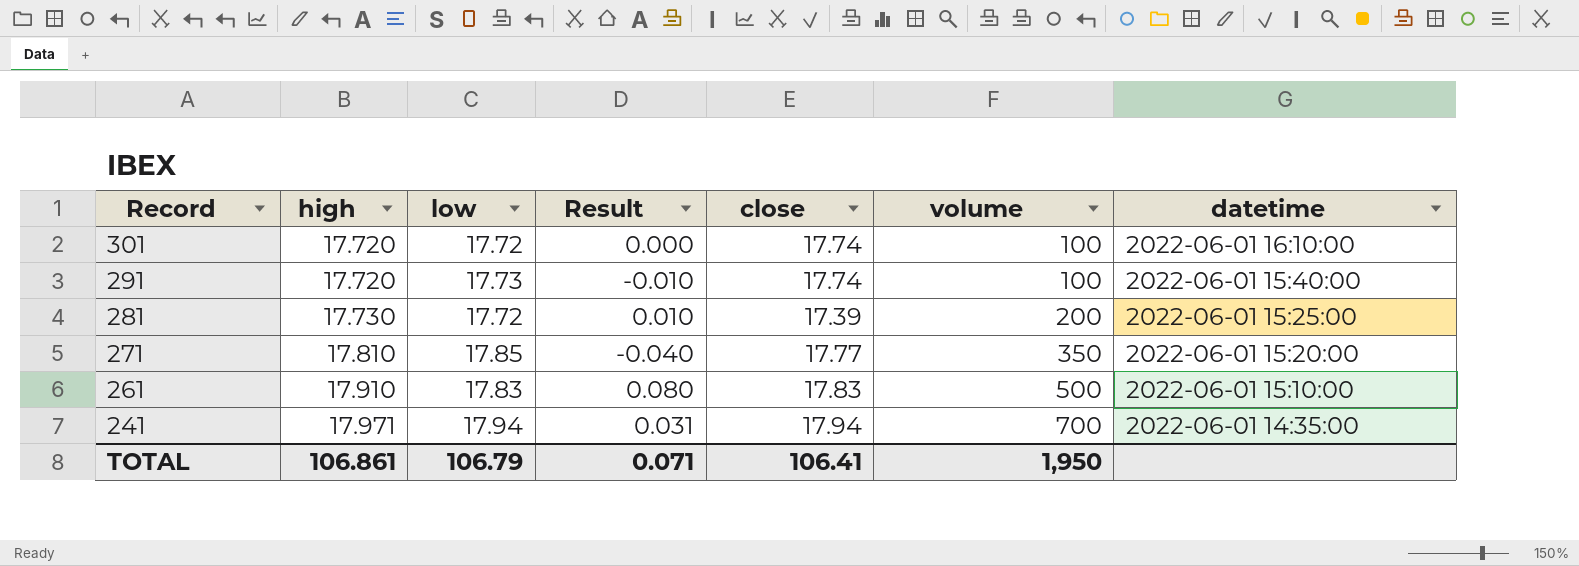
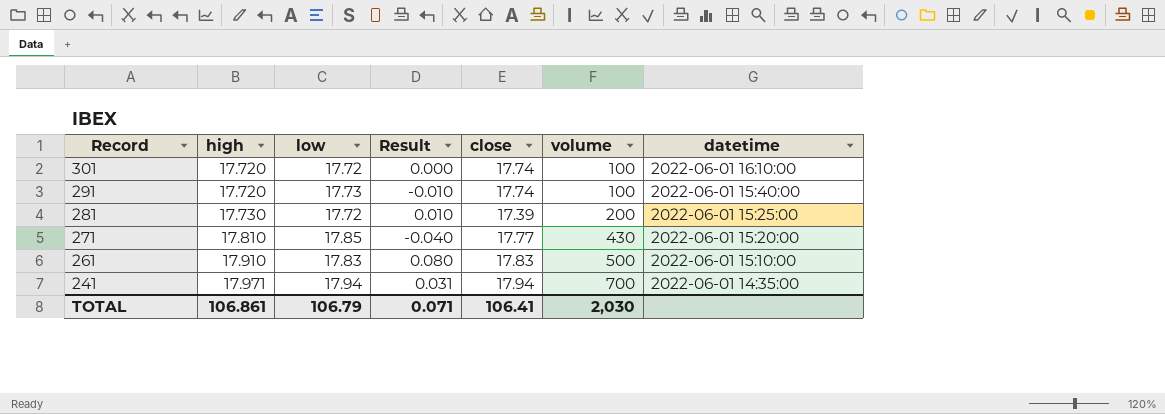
271 | volume: 350 -> 430
TOTAL | volume: 1,950 -> 2,030

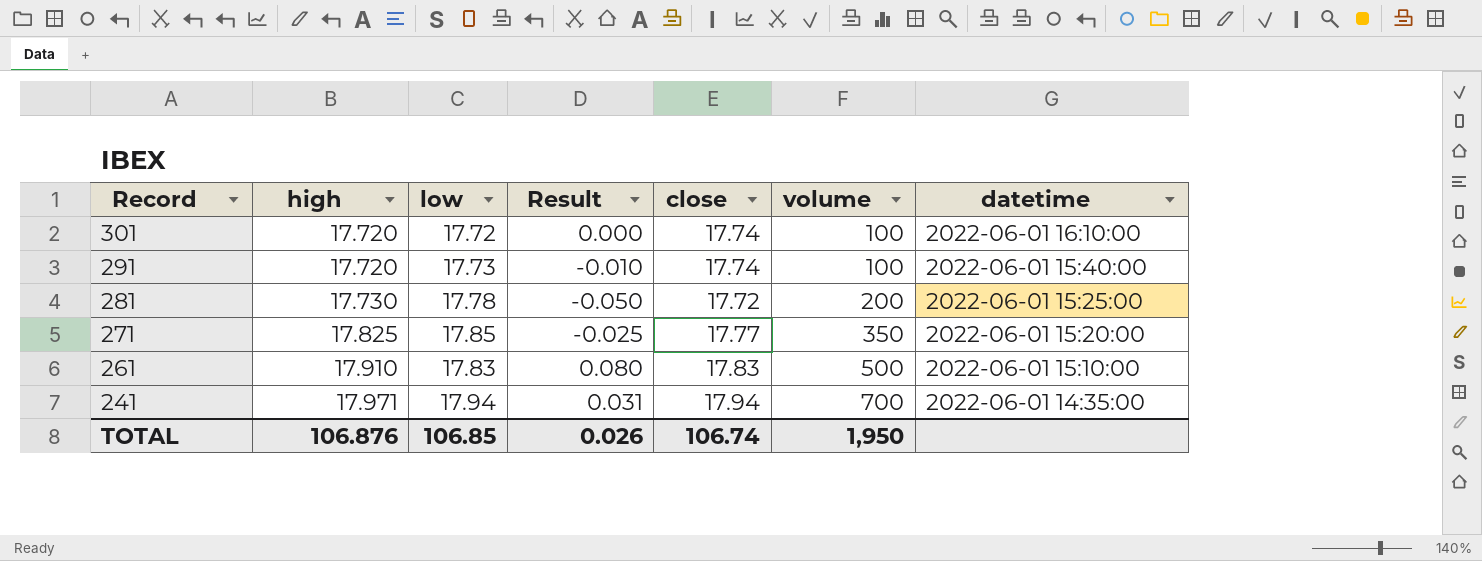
281 | low: 17.72 -> 17.78
281 | Result: 0.010 -> -0.050
281 | close: 17.39 -> 17.72
271 | high: 17.810 -> 17.825
271 | Result: -0.040 -> -0.025
271 | volume: 430 -> 350
TOTAL | high: 106.861 -> 106.876
TOTAL | low: 106.79 -> 106.85
TOTAL | Result: 0.071 -> 0.026
TOTAL | close: 106.41 -> 106.74
TOTAL | volume: 2,030 -> 1,950

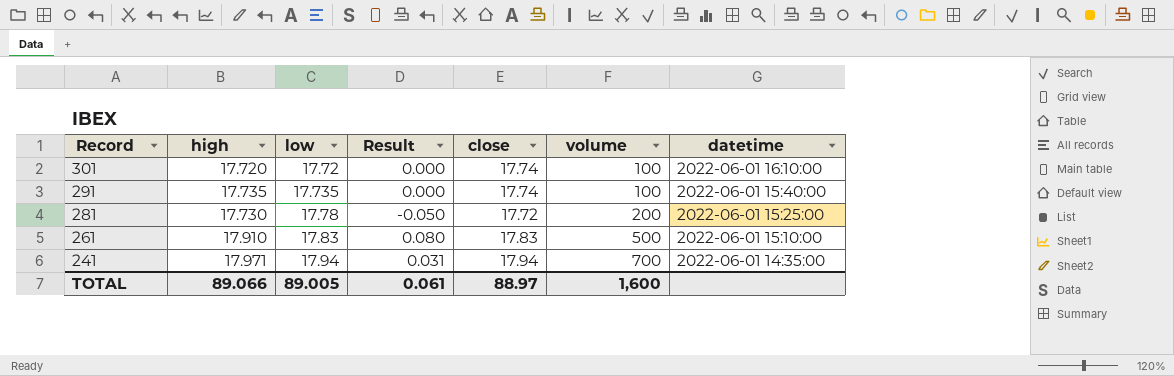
row 271: 17.825 | 17.85 | -0.025 | 17.77 | 350 | 2022-06-01 15:20:00 -> none
291 | high: 17.720 -> 17.735
291 | low: 17.73 -> 17.735
291 | Result: -0.010 -> 0.000
TOTAL | high: 106.876 -> 89.066
TOTAL | low: 106.85 -> 89.005
TOTAL | Result: 0.026 -> 0.061
TOTAL | close: 106.74 -> 88.97
TOTAL | volume: 1,950 -> 1,600

